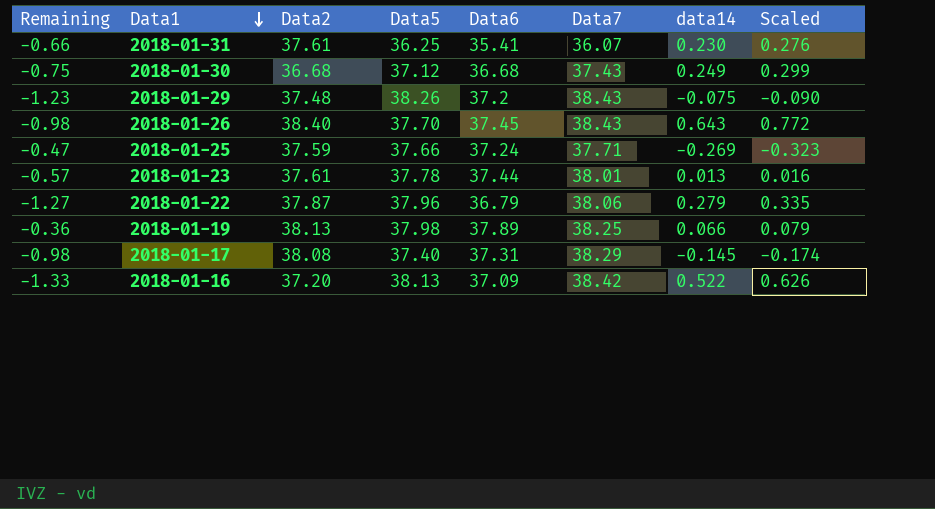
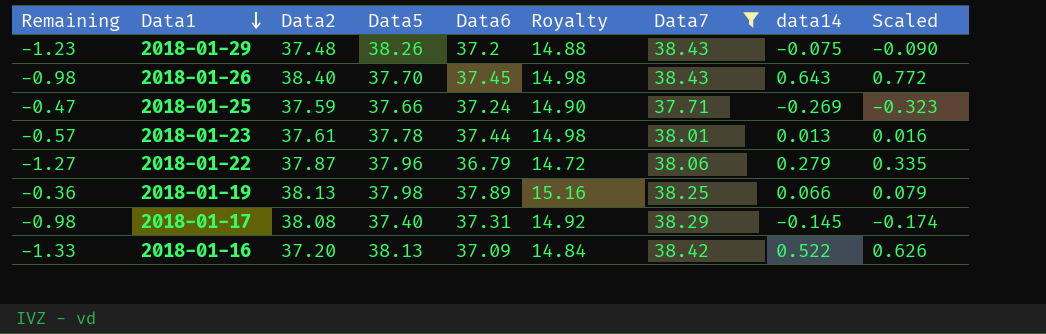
filter: none -> Data7 >= 37.71
column Royalty | formula: none -> [Data6] * 0.4

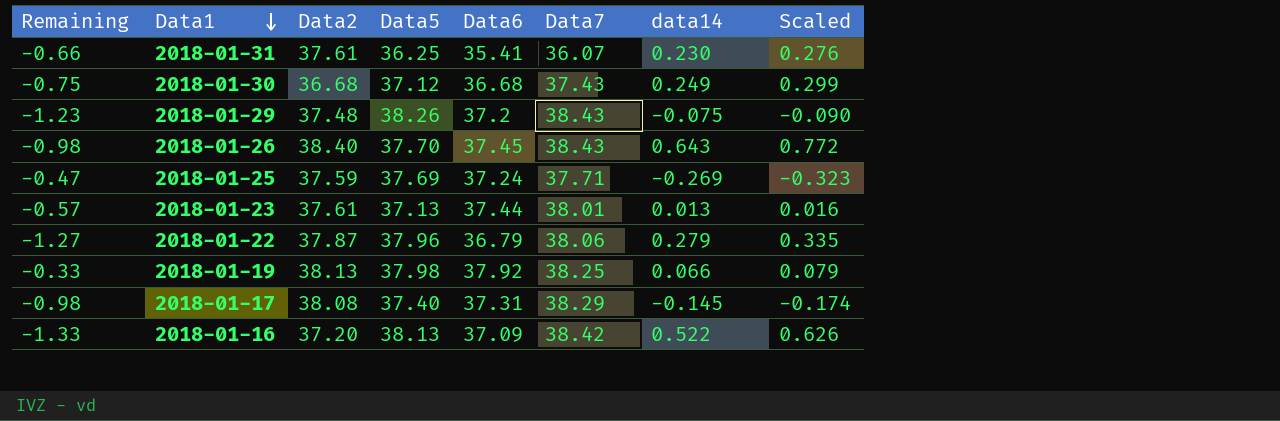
filter: Data7 >= 37.71 -> none
column Royalty | formula: [Data6] * 0.4 -> none
2018-01-25 | Data5: 37.66 -> 37.69
2018-01-23 | Data5: 37.78 -> 37.13
2018-01-19 | Remaining: -0.36 -> -0.33
2018-01-19 | Data6: 37.89 -> 37.92

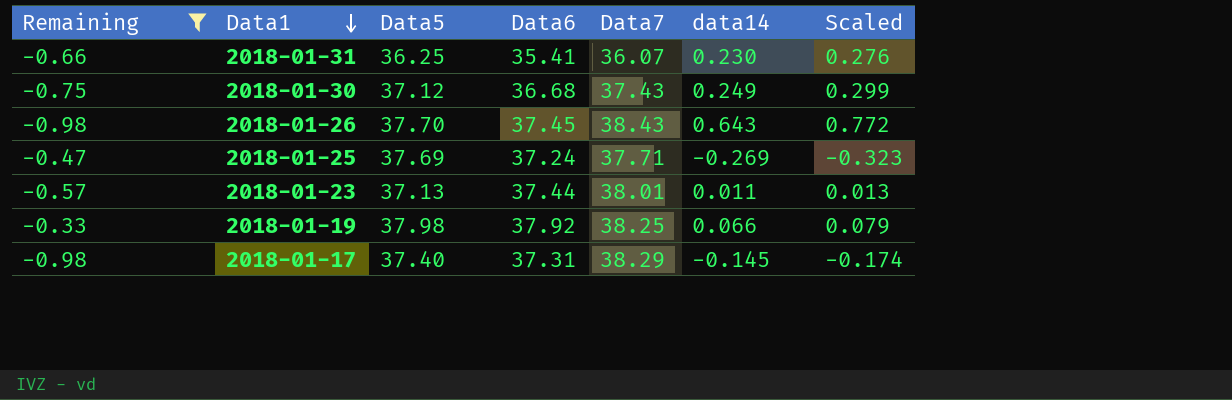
filter: none -> Remaining >= -0.98
column Data2 | position: 3 -> none
2018-01-23 | data14: 0.013 -> 0.011
2018-01-23 | Scaled: 0.016 -> 0.013

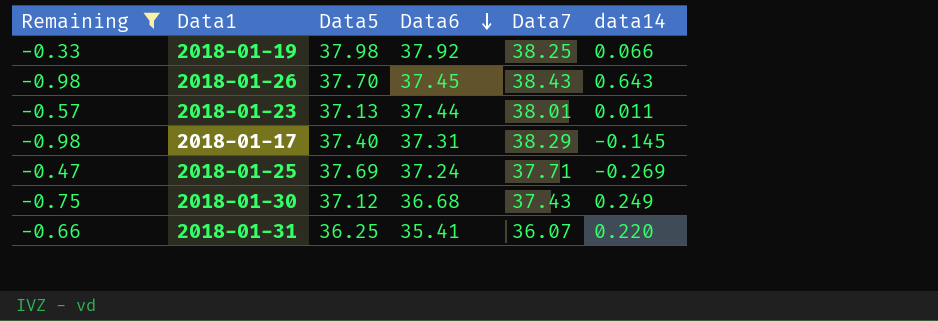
row order: Data1 descending -> Data6 descending
column Scaled | formula: [data14] * 1.2 -> none
2018-01-31 | data14: 0.230 -> 0.220

